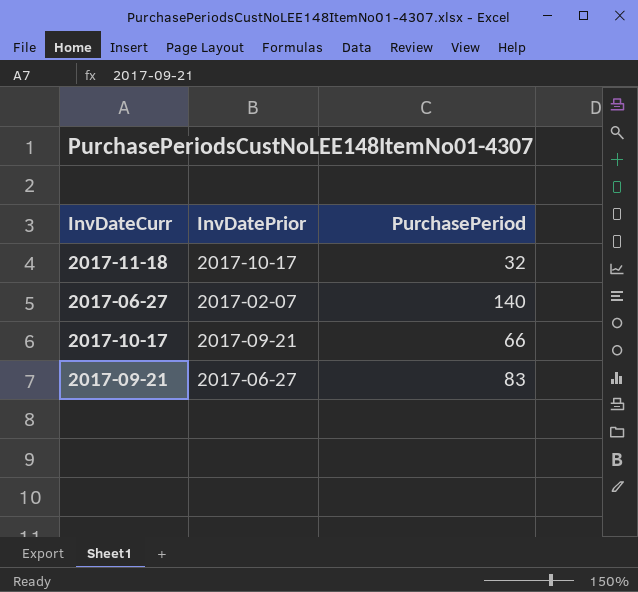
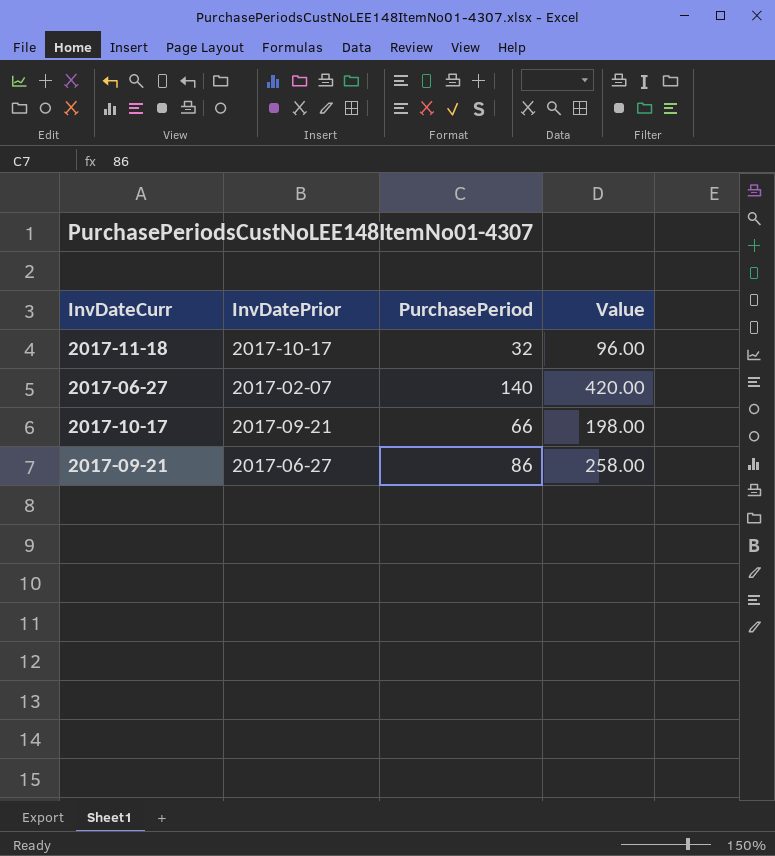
column Value | formula: none -> [PurchasePeriod] * 3
2017-09-21 | PurchasePeriod: 83 -> 86

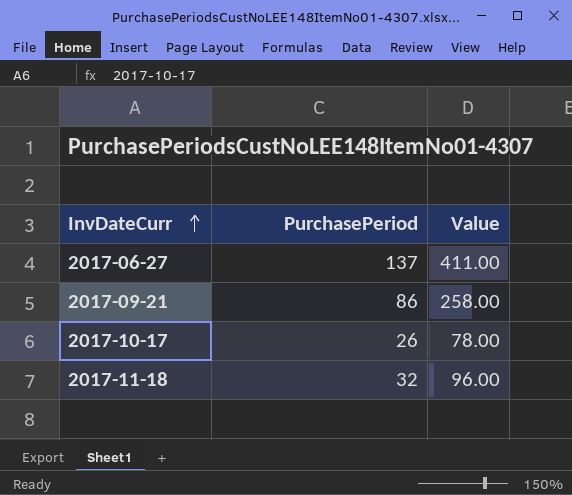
row order: none -> InvDateCurr ascending
column InvDatePrior | position: 2 -> none
2017-06-27 | PurchasePeriod: 140 -> 137
2017-06-27 | Value: 420.00 -> 411.00
2017-10-17 | PurchasePeriod: 66 -> 26
2017-10-17 | Value: 198.00 -> 78.00

